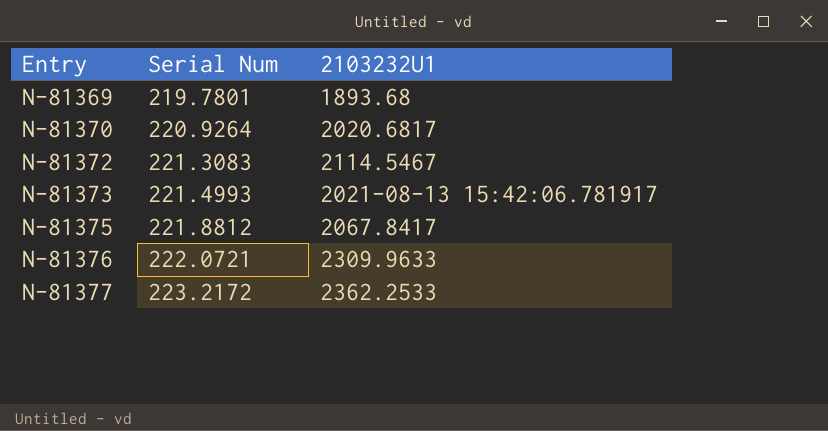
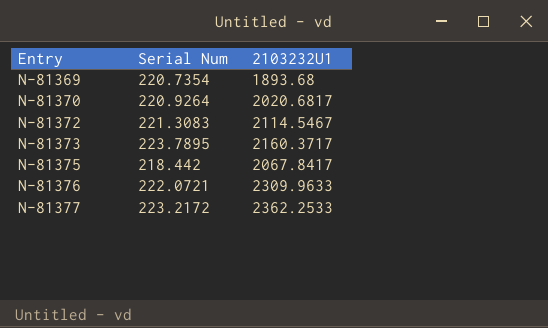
N-81369 | Serial Num: 219.7801 -> 220.7354
N-81373 | Serial Num: 221.4993 -> 223.7895
N-81373 | 2103232U1: 2021-08-13 15:42:06.781917 -> 2160.3717
N-81375 | Serial Num: 221.8812 -> 218.442

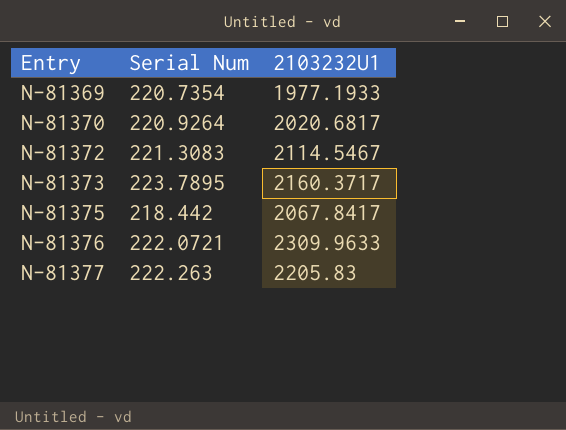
N-81369 | 2103232U1: 1893.68 -> 1977.1933
N-81377 | Serial Num: 223.2172 -> 222.263
N-81377 | 2103232U1: 2362.2533 -> 2205.83

